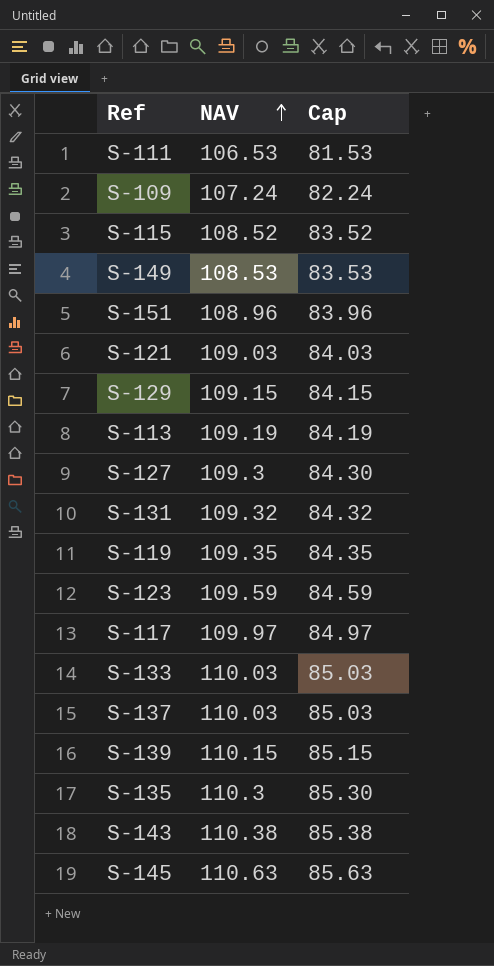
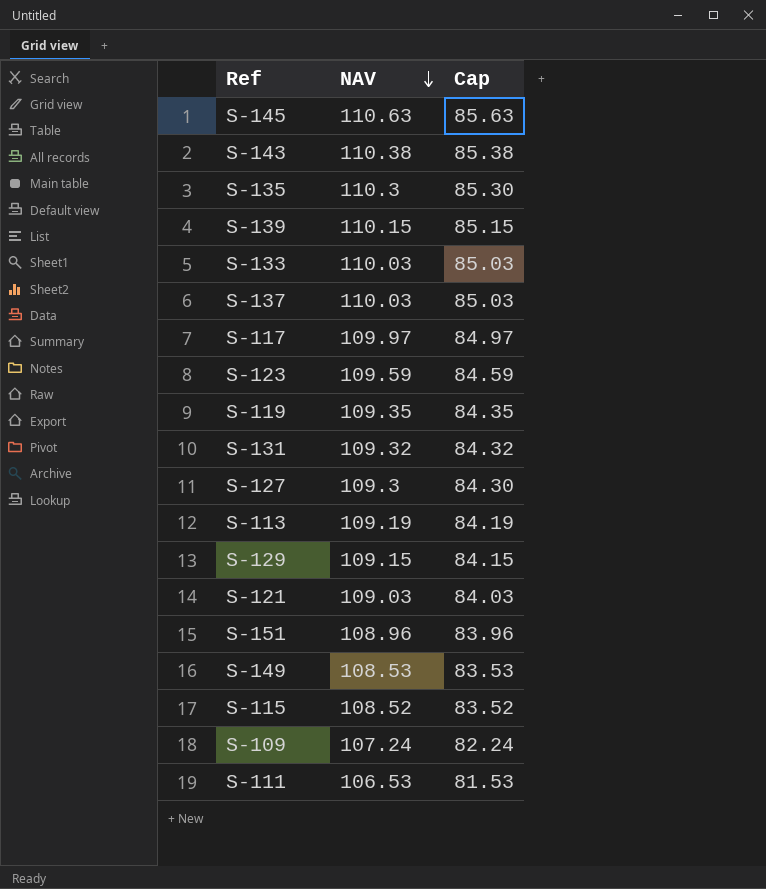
row order: NAV ascending -> NAV descending

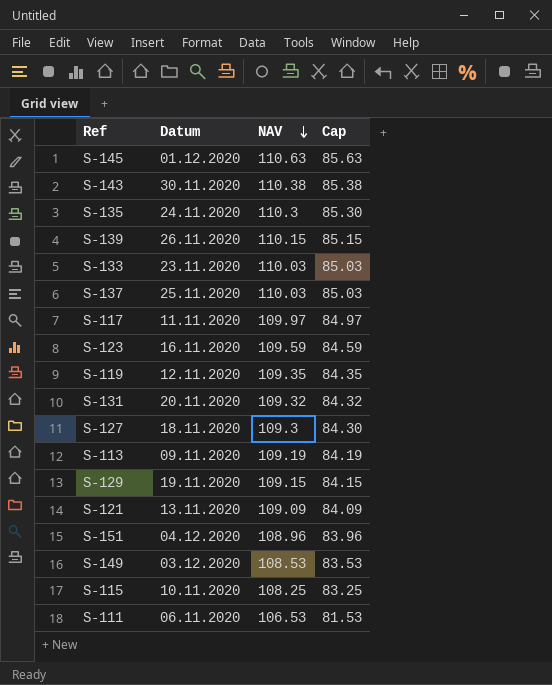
column Datum | position: none -> 2
row S-109: 107.24 | 82.24 -> none
S-121 | NAV: 109.03 -> 109.09
S-121 | Cap: 84.03 -> 84.09
S-115 | NAV: 108.52 -> 108.25
S-115 | Cap: 83.52 -> 83.25

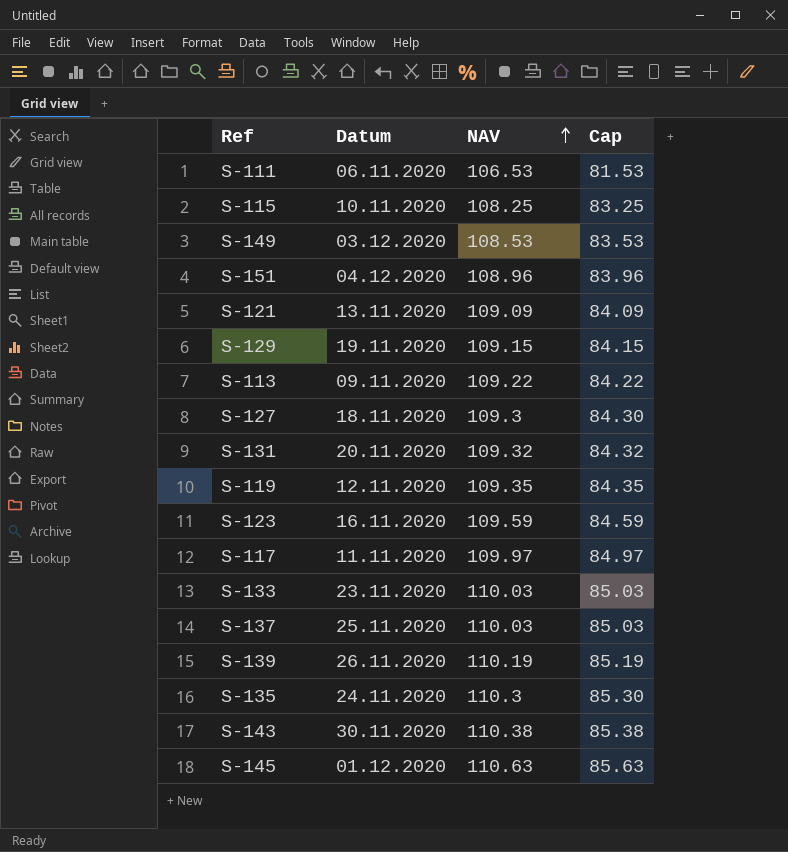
row order: NAV descending -> NAV ascending
S-113 | NAV: 109.19 -> 109.22
S-113 | Cap: 84.19 -> 84.22
S-139 | NAV: 110.15 -> 110.19
S-139 | Cap: 85.15 -> 85.19

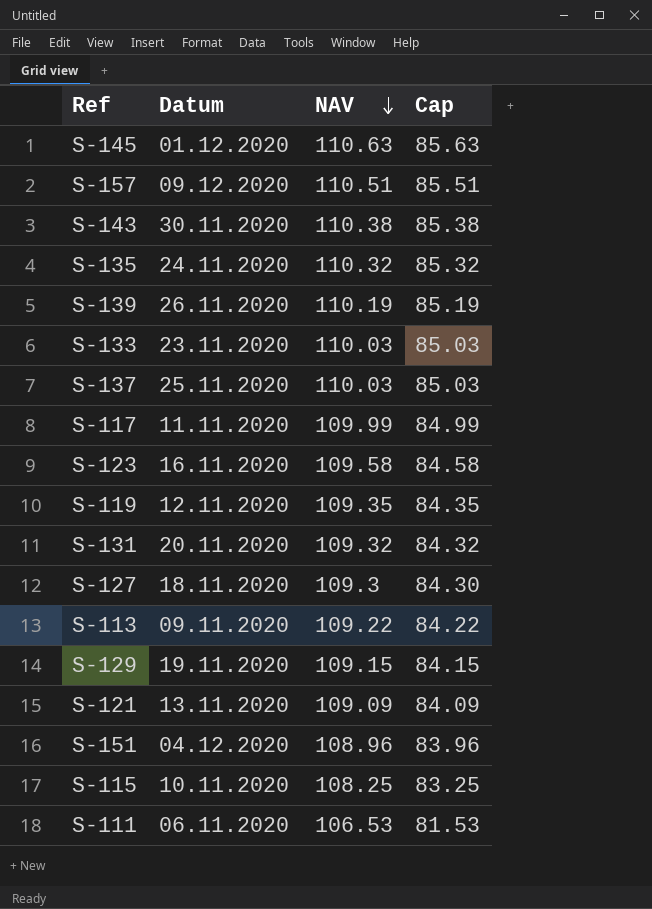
row order: NAV ascending -> NAV descending
row S-149: 03.12.2020 | 108.53 | 83.53 -> none
row S-157: none -> 09.12.2020 | 110.51 | 85.51
S-135 | NAV: 110.3 -> 110.32
S-135 | Cap: 85.30 -> 85.32
S-117 | NAV: 109.97 -> 109.99
S-117 | Cap: 84.97 -> 84.99
S-123 | NAV: 109.59 -> 109.58
S-123 | Cap: 84.59 -> 84.58

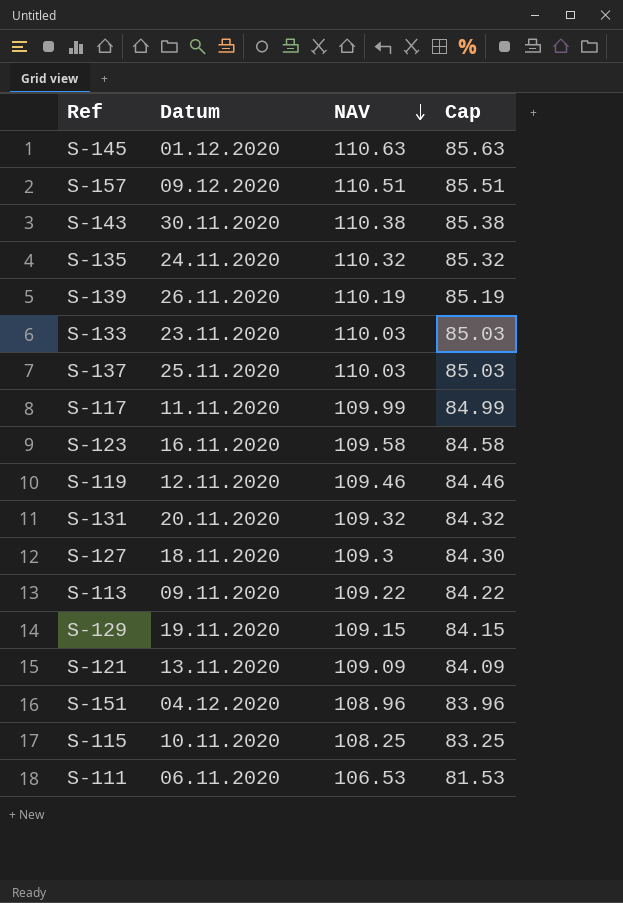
S-119 | NAV: 109.35 -> 109.46
S-119 | Cap: 84.35 -> 84.46

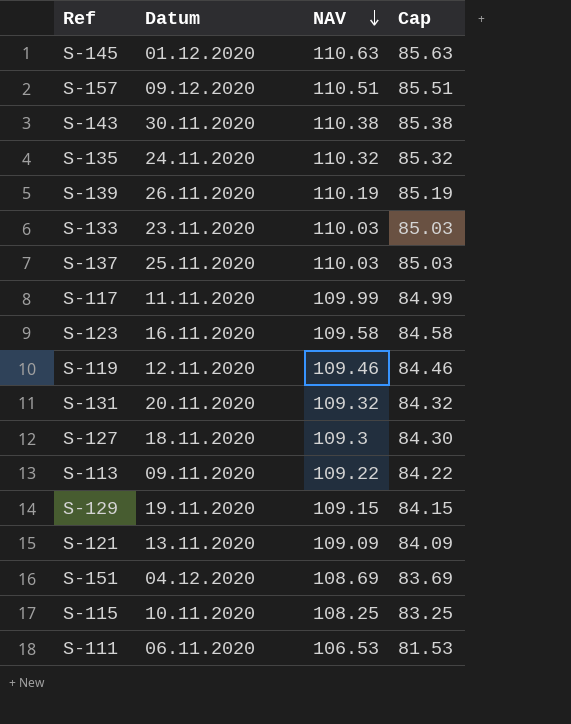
S-151 | NAV: 108.96 -> 108.69
S-151 | Cap: 83.96 -> 83.69

